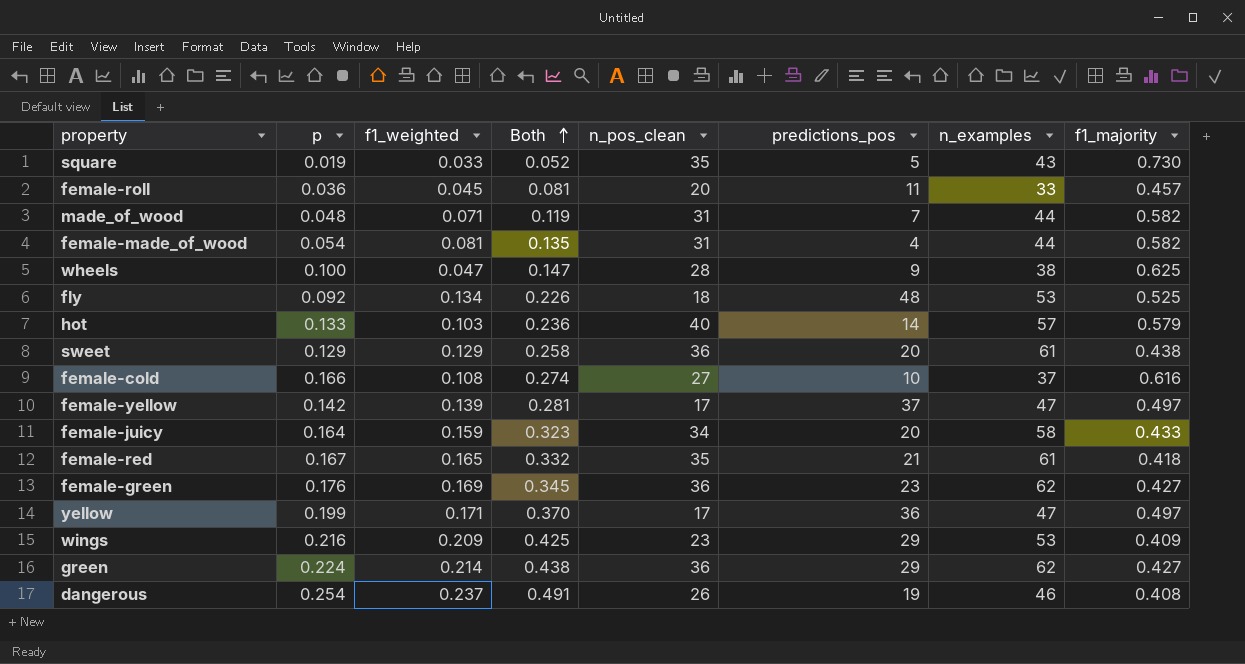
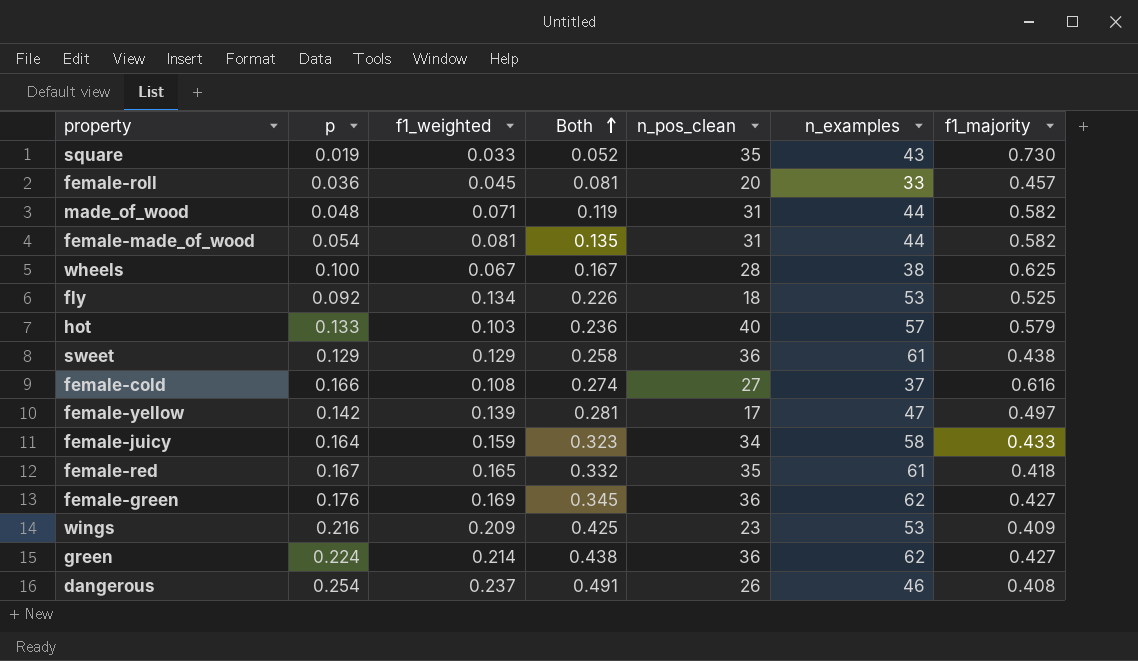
column predictions_pos | position: 6 -> none
row yellow: 0.199 | 0.171 | 0.370 | 17 | 36 | 47 | 0.497 -> none
wheels | f1_weighted: 0.047 -> 0.067
wheels | Both: 0.147 -> 0.167

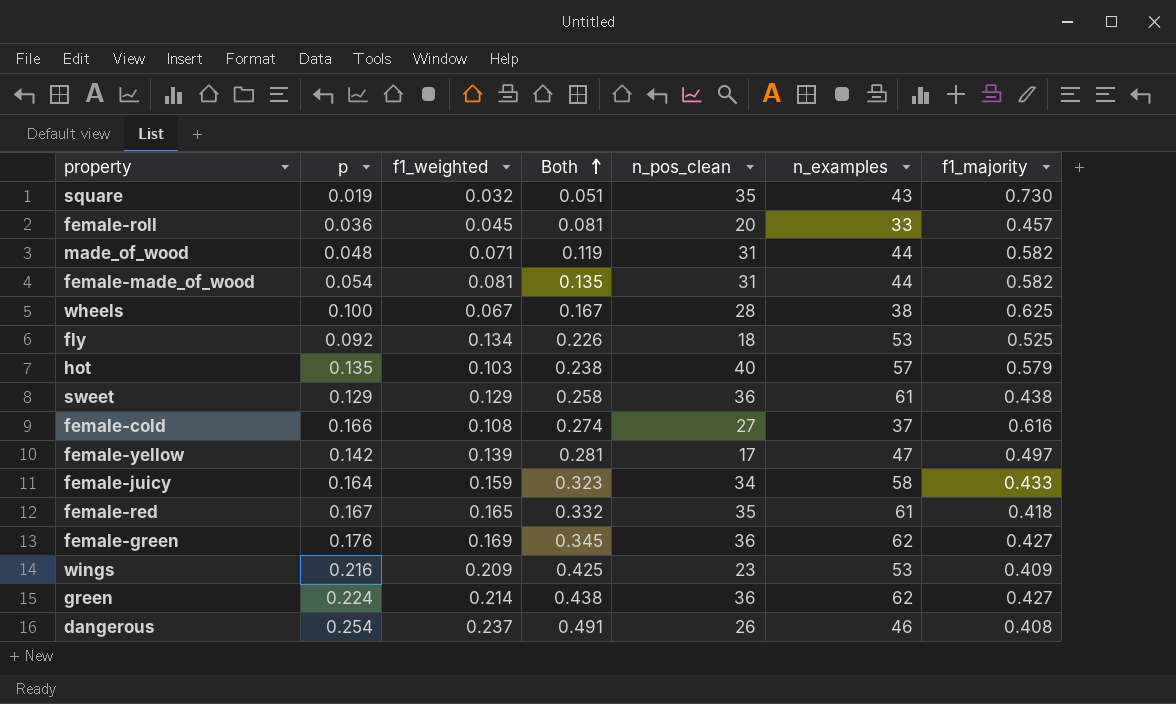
square | f1_weighted: 0.033 -> 0.032
square | Both: 0.052 -> 0.051
hot | p: 0.133 -> 0.135
hot | Both: 0.236 -> 0.238

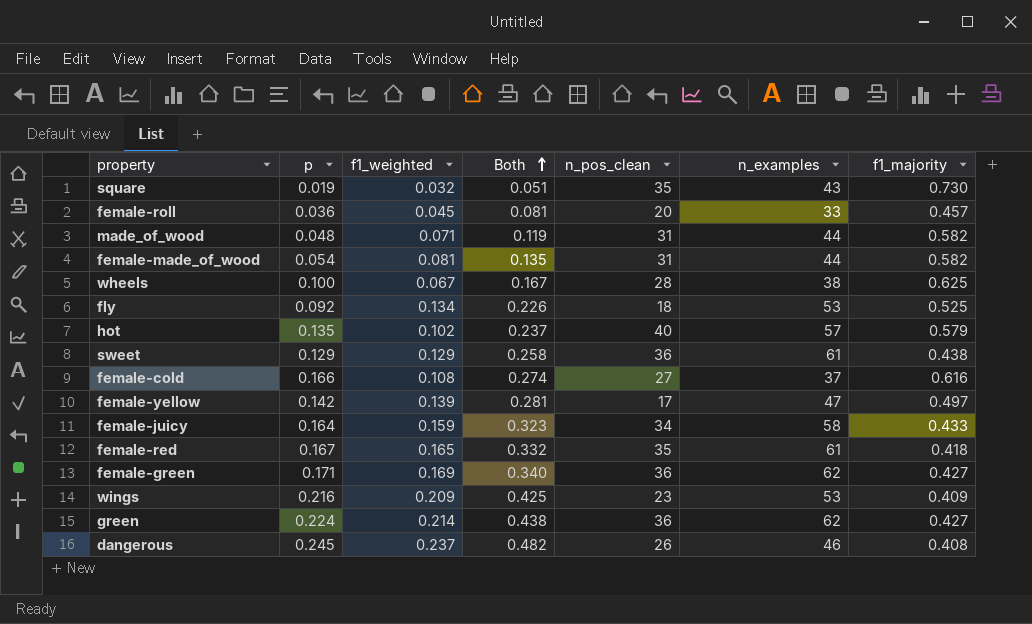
hot | f1_weighted: 0.103 -> 0.102
hot | Both: 0.238 -> 0.237
female-green | p: 0.176 -> 0.171
female-green | Both: 0.345 -> 0.340
dangerous | p: 0.254 -> 0.245
dangerous | Both: 0.491 -> 0.482

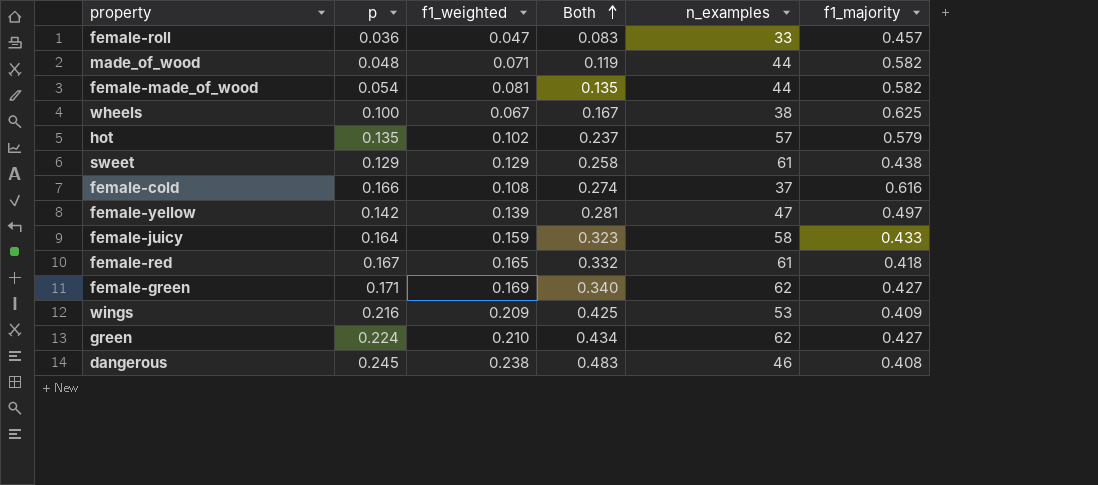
column n_pos_clean | position: 5 -> none
row square: 0.019 | 0.032 | 0.051 | 35 | 43 | 0.730 -> none
row fly: 0.092 | 0.134 | 0.226 | 18 | 53 | 0.525 -> none
female-roll | f1_weighted: 0.045 -> 0.047
female-roll | Both: 0.081 -> 0.083
green | f1_weighted: 0.214 -> 0.210
green | Both: 0.438 -> 0.434
dangerous | f1_weighted: 0.237 -> 0.238
dangerous | Both: 0.482 -> 0.483

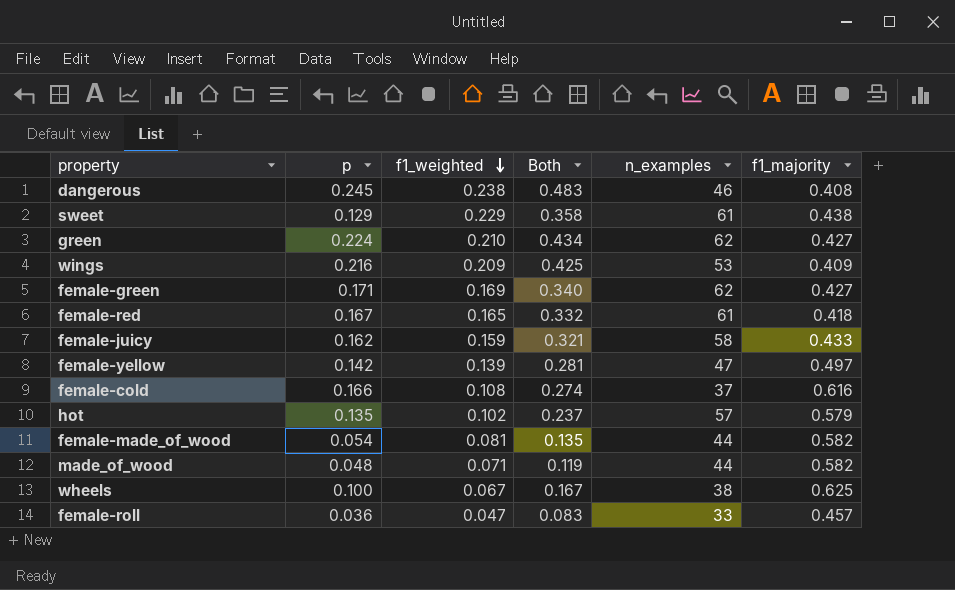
row order: Both ascending -> f1_weighted descending
sweet | f1_weighted: 0.129 -> 0.229
sweet | Both: 0.258 -> 0.358
female-juicy | p: 0.164 -> 0.162
female-juicy | Both: 0.323 -> 0.321

